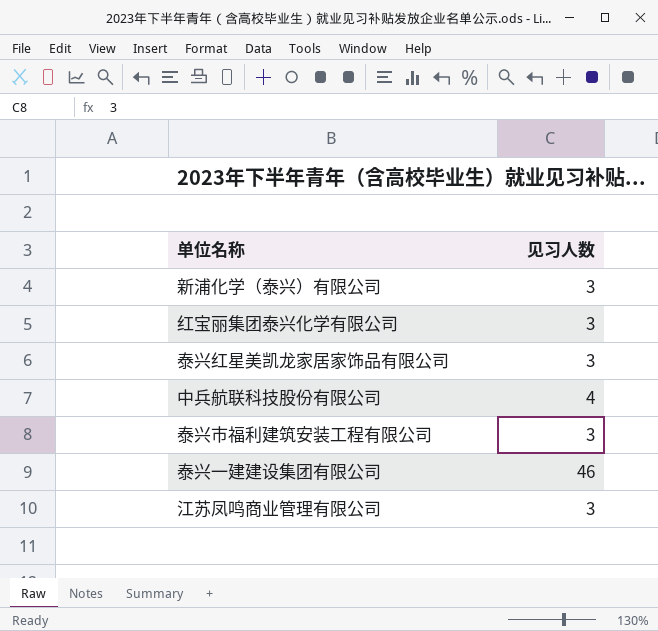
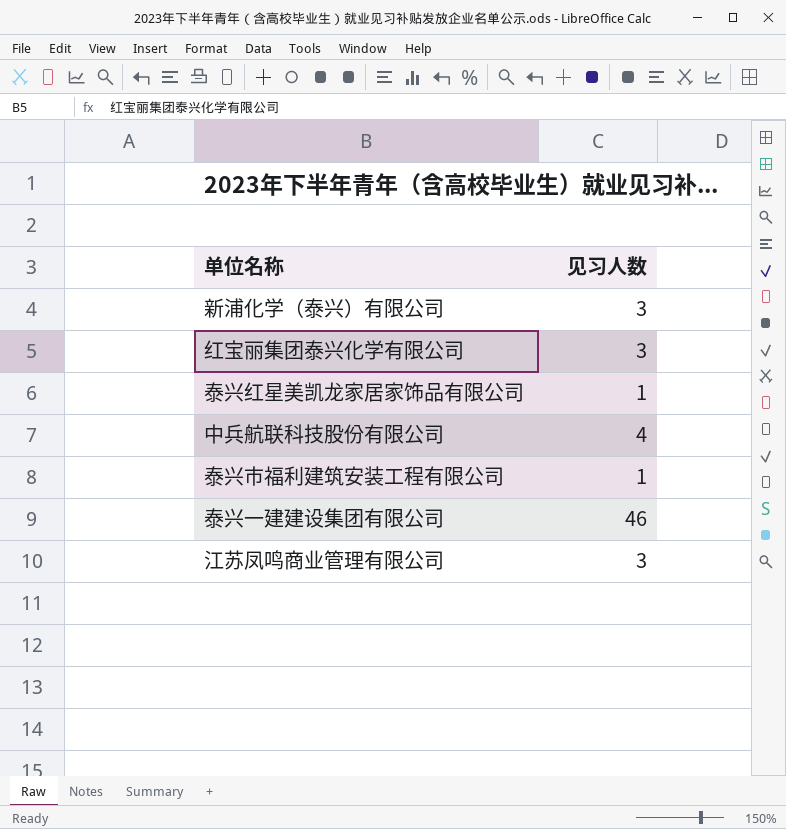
泰兴红星美凯龙家居家饰品有限公司 | 见习人数: 3 -> 1
泰兴市福利建筑安装工程有限公司 | 见习人数: 3 -> 1

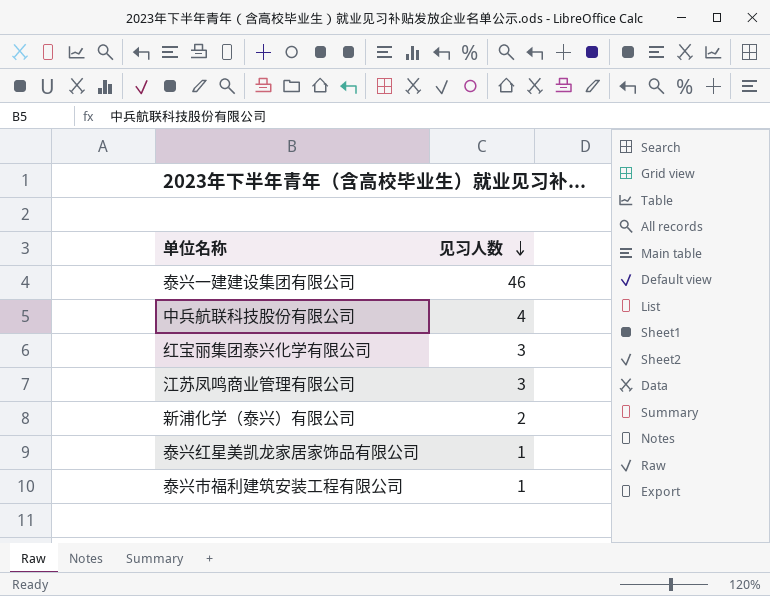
row order: none -> 见习人数 descending
新浦化学（泰兴）有限公司 | 见习人数: 3 -> 2

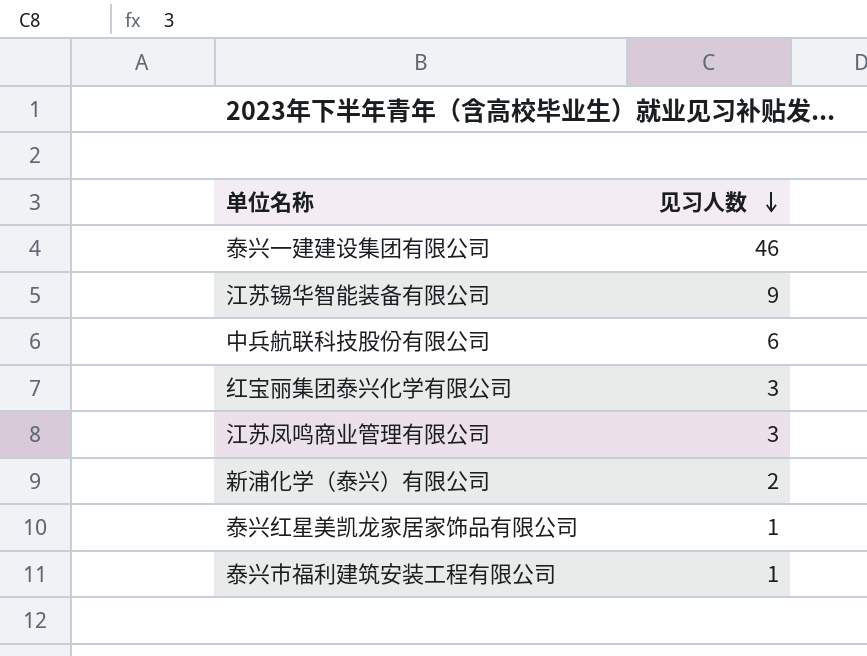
row 江苏锡华智能装备有限公司: none -> 9
中兵航联科技股份有限公司 | 见习人数: 4 -> 6

